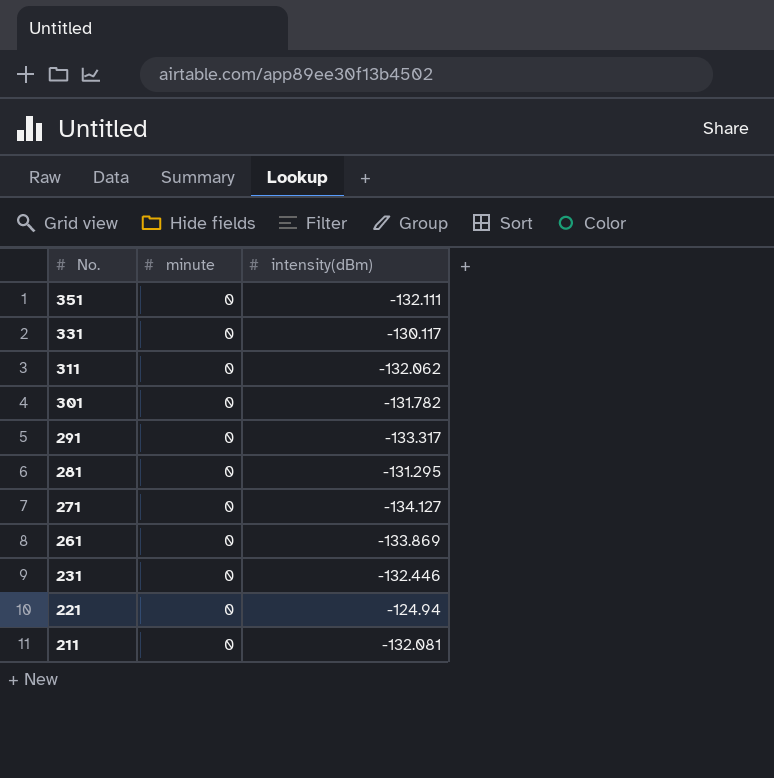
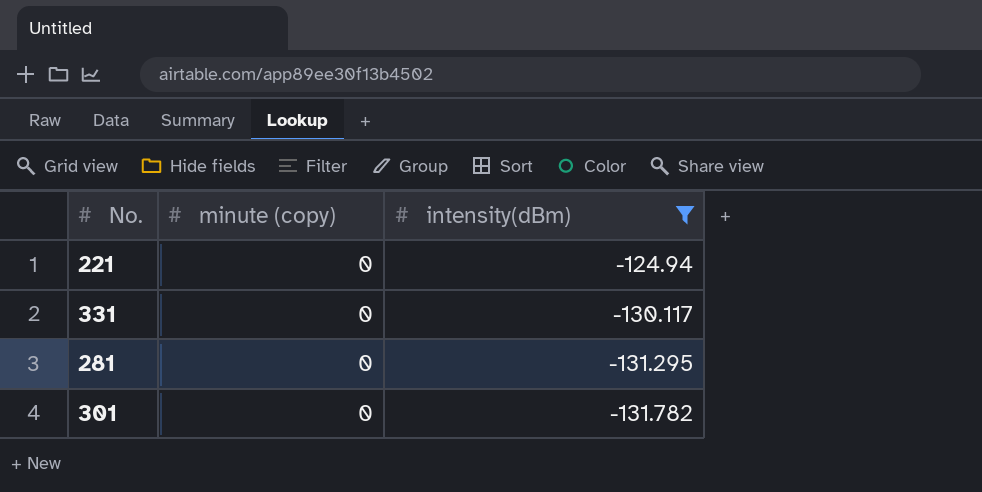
filter: none -> intensity(dBm) >= -131.782
row order: No. descending -> intensity(dBm) descending
column name: minute -> minute (copy)

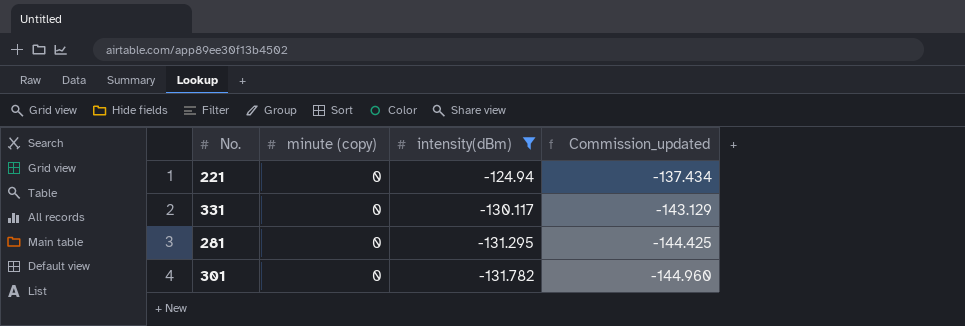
column Commission_updated | formula: none -> [intensity(dBm)] * 1.1

